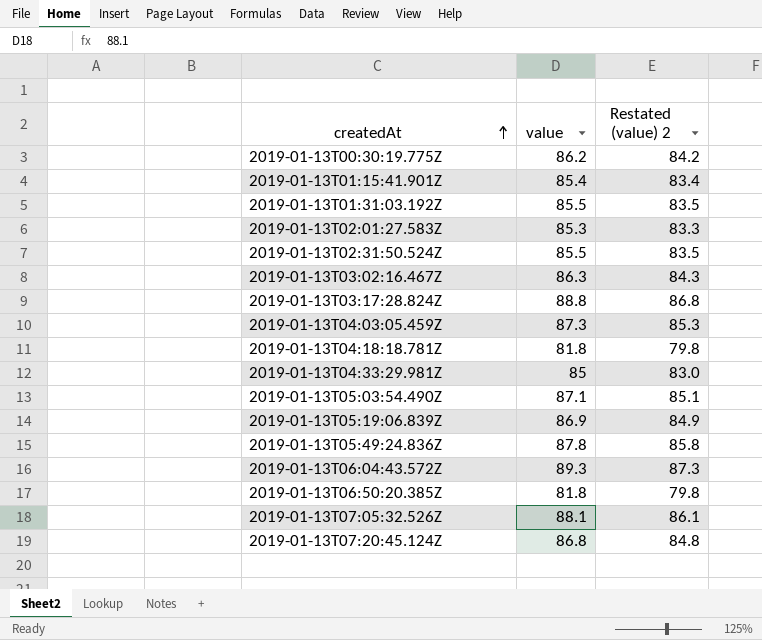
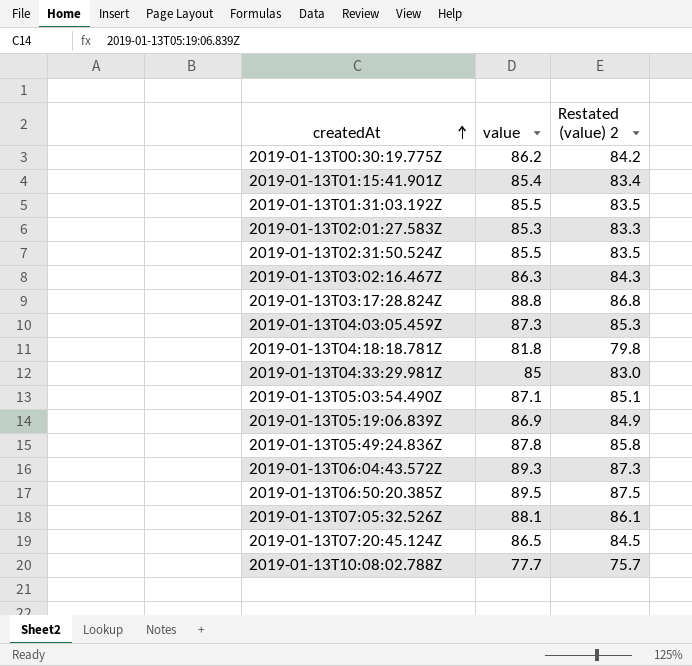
2019-01-13T06:50:20.385Z | value: 81.8 -> 89.5
2019-01-13T06:50:20.385Z | Restated (value) 2: 79.8 -> 87.5
2019-01-13T07:20:45.124Z | value: 86.8 -> 86.5
2019-01-13T07:20:45.124Z | Restated (value) 2: 84.8 -> 84.5
row 2019-01-13T10:08:02.788Z: none -> 77.7 | 75.7

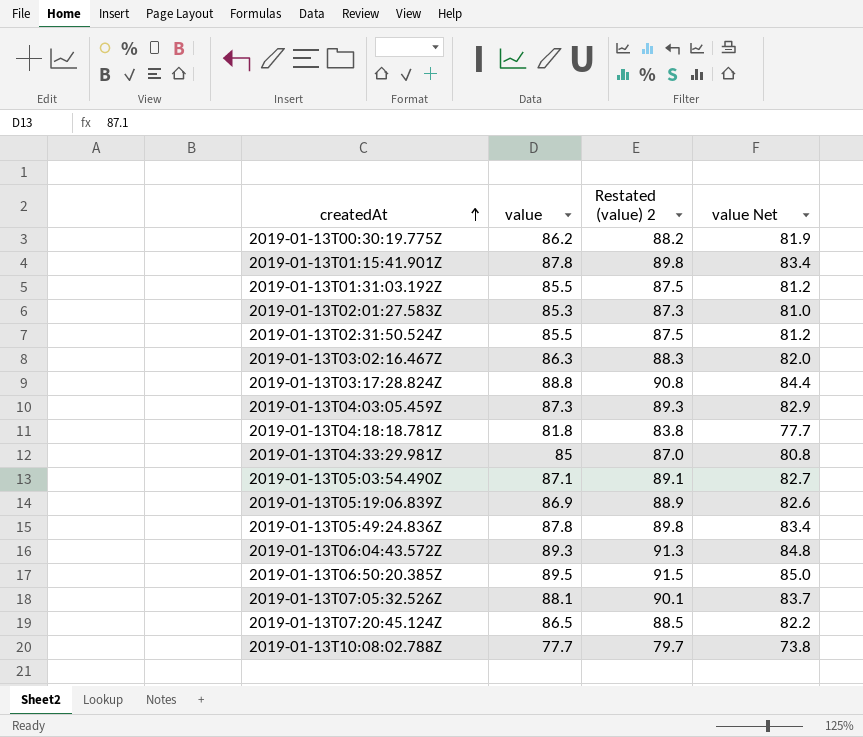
column Restated (value) 2 | formula: [value] - 2 -> [value] + 2
column value Net | formula: none -> [value] * 0.95
2019-01-13T01:15:41.901Z | value: 85.4 -> 87.8

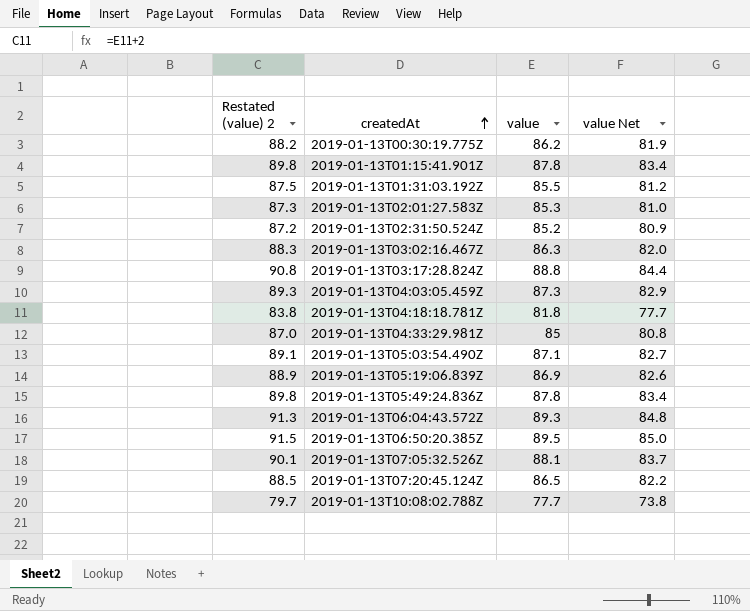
column Restated (value) 2 | position: 3 -> 1
2019-01-13T02:31:50.524Z | Restated (value) 2: 87.5 -> 87.2
2019-01-13T02:31:50.524Z | value: 85.5 -> 85.2
2019-01-13T02:31:50.524Z | value Net: 81.2 -> 80.9

